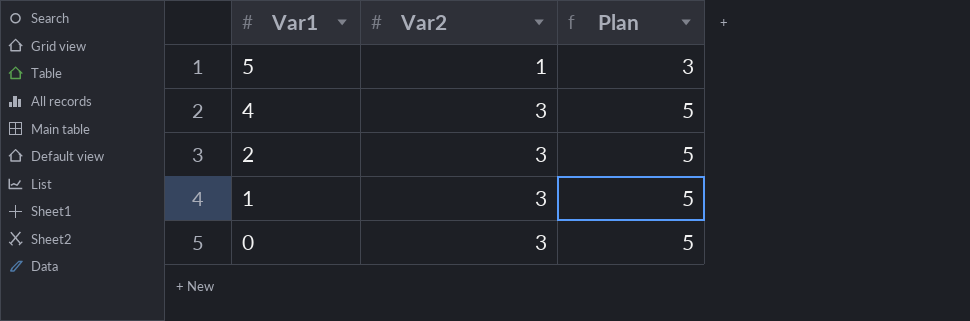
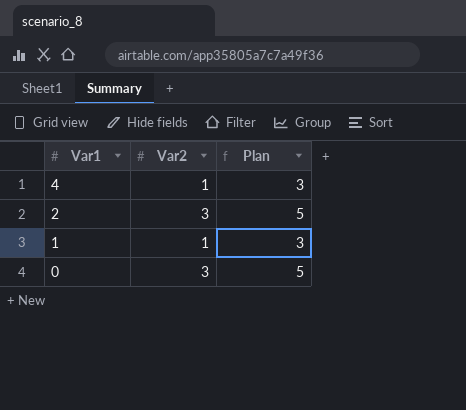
row 5: 1 | 3 -> none
4 | Var2: 3 -> 1
4 | Plan: 5 -> 3
1 | Var2: 3 -> 1
1 | Plan: 5 -> 3

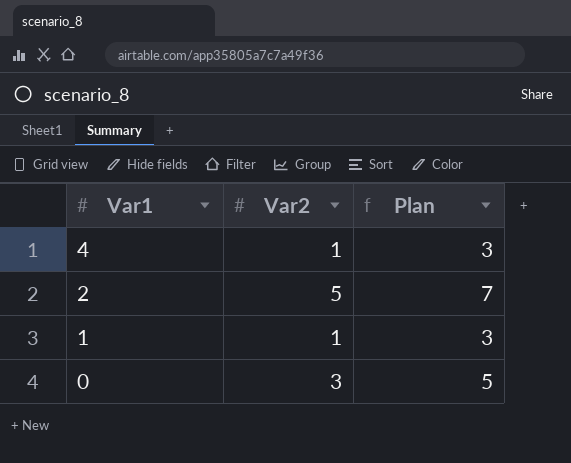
2 | Var2: 3 -> 5
2 | Plan: 5 -> 7

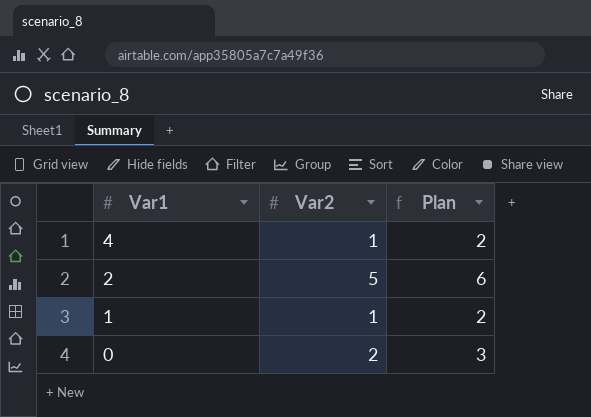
column Plan | formula: [Var2] + 2 -> [Var2] + 1
0 | Var2: 3 -> 2

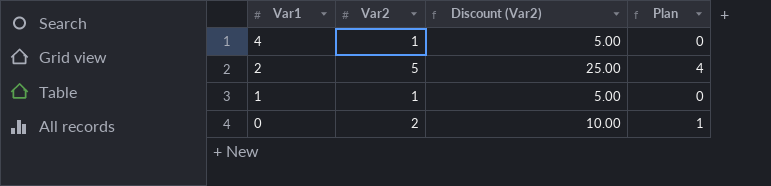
column Discount (Var2) | formula: none -> [Var2] * 5
column Plan | formula: [Var2] + 1 -> [Var2] - 1

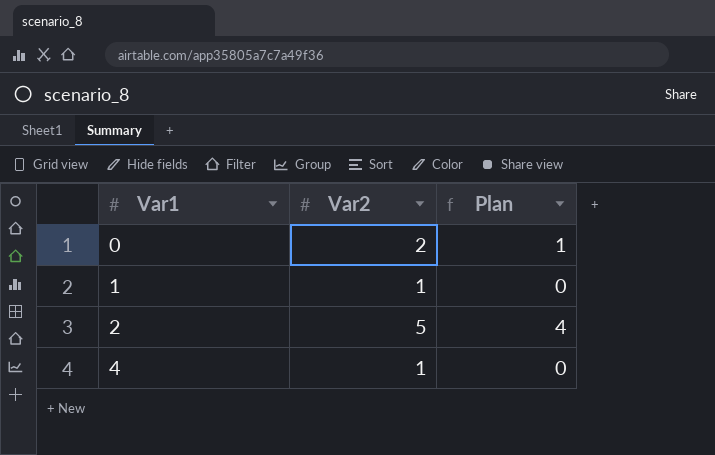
row order: Var1 descending -> Var1 ascending
column Discount (Var2) | formula: [Var2] * 5 -> none

